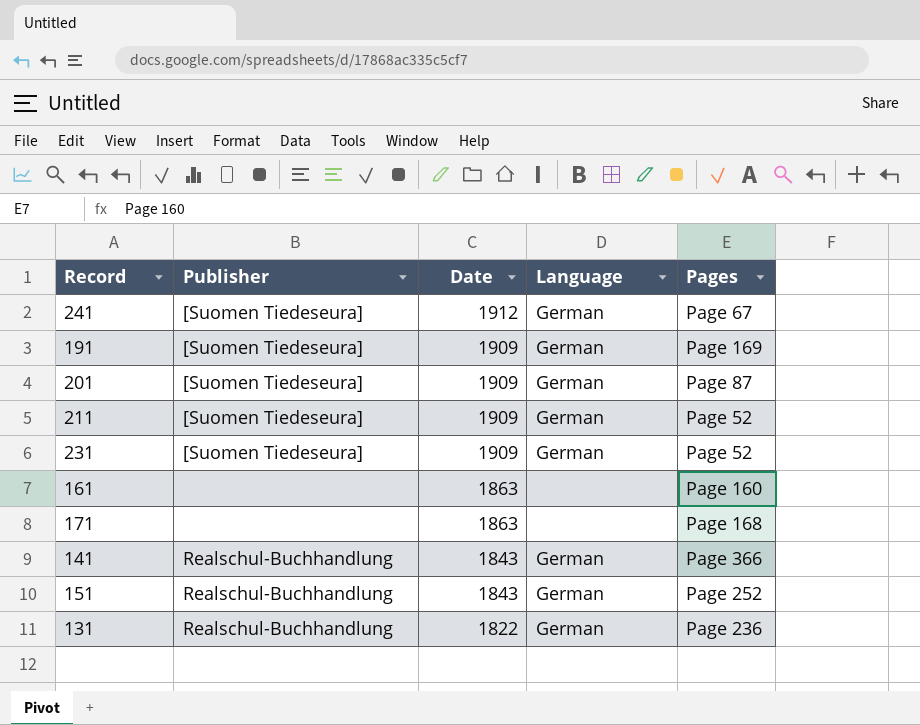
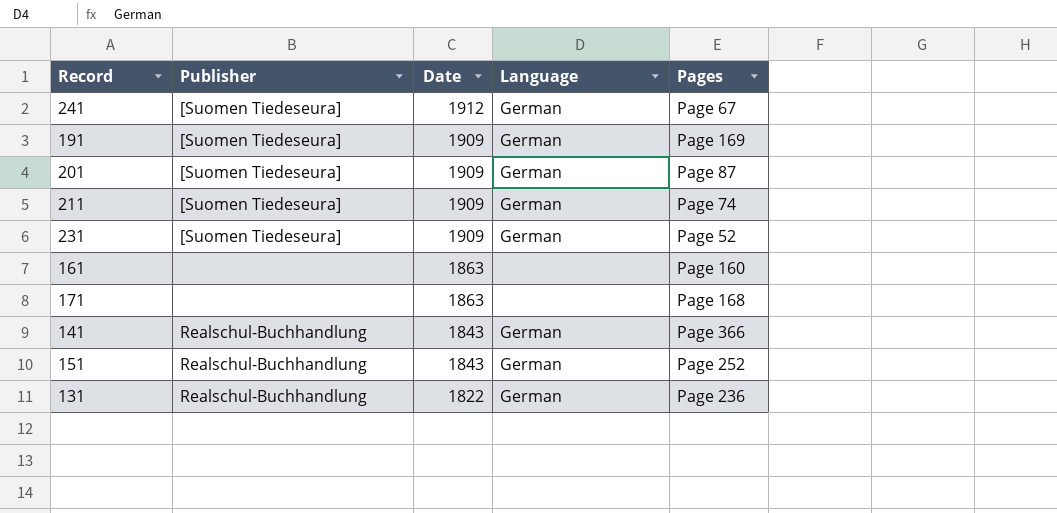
211 | Pages: Page 52 -> Page 74

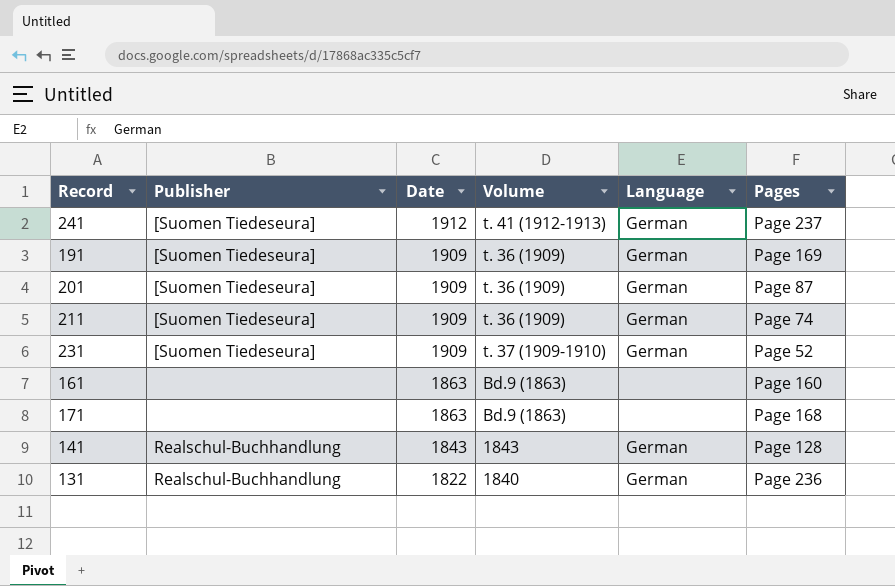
column Volume | position: none -> 4
row 151: Realschul-Buchhandlung | 1843 | German | Page 252 -> none
241 | Pages: Page 67 -> Page 237
141 | Pages: Page 366 -> Page 128

